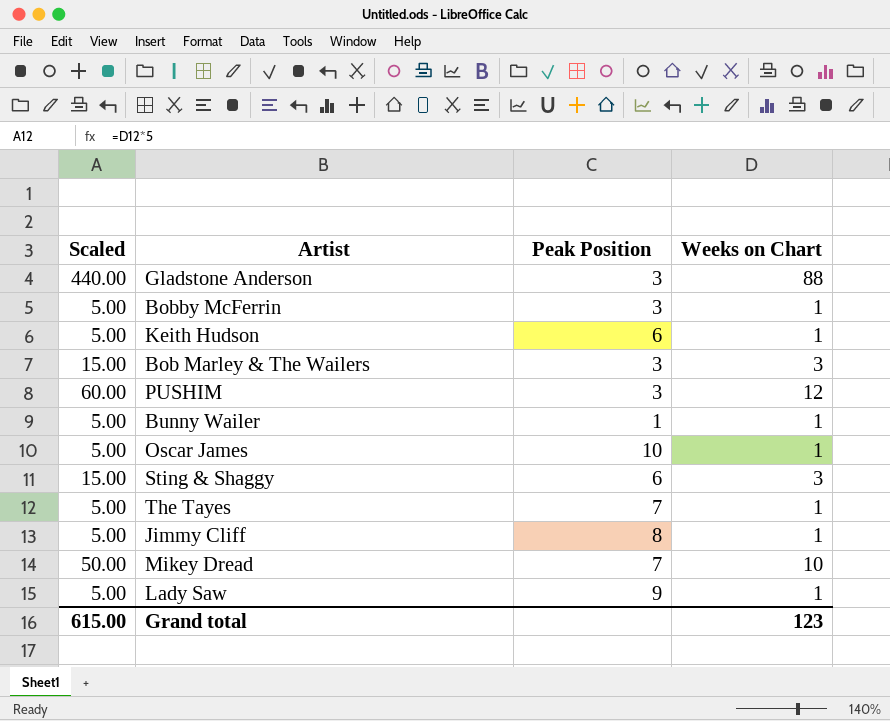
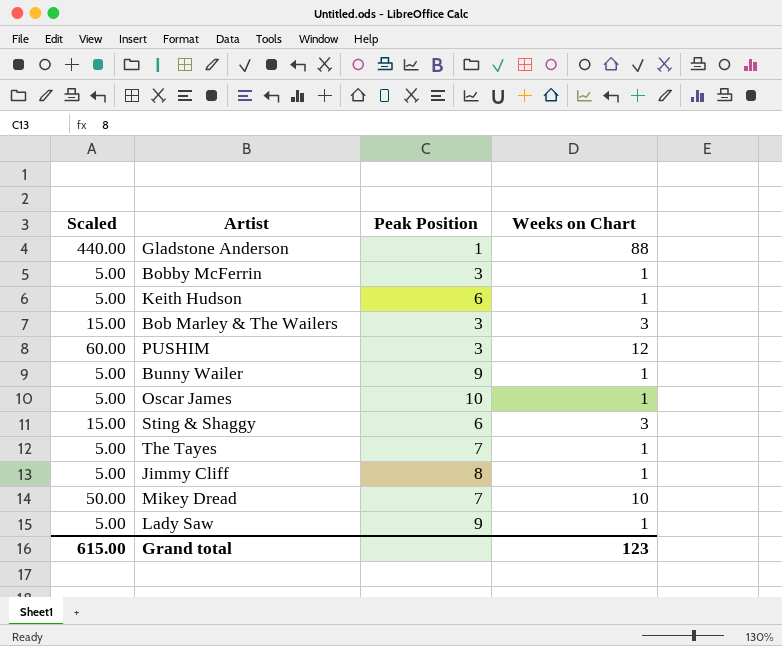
Gladstone Anderson | Peak Position: 3 -> 1
Bunny Wailer | Peak Position: 1 -> 9

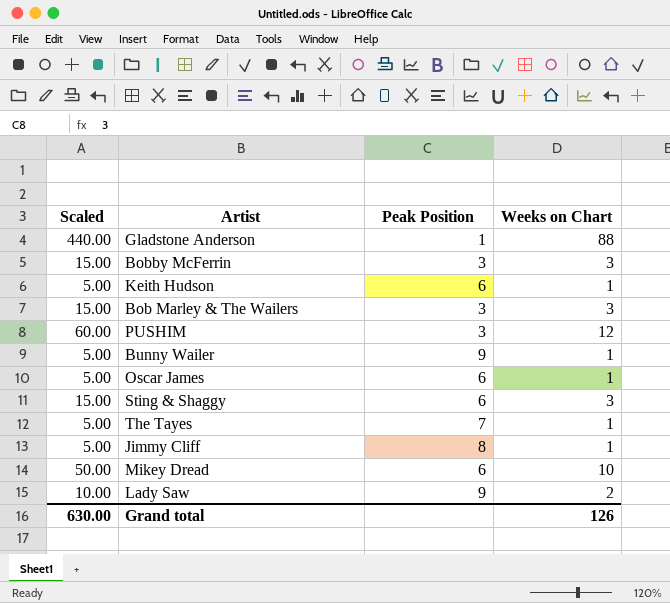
Bobby McFerrin | Scaled: 5.00 -> 15.00
Bobby McFerrin | Weeks on Chart: 1 -> 3
Oscar James | Peak Position: 10 -> 6
Mikey Dread | Peak Position: 7 -> 6
Lady Saw | Scaled: 5.00 -> 10.00
Lady Saw | Weeks on Chart: 1 -> 2
Grand total | Scaled: 615.00 -> 630.00
Grand total | Weeks on Chart: 123 -> 126

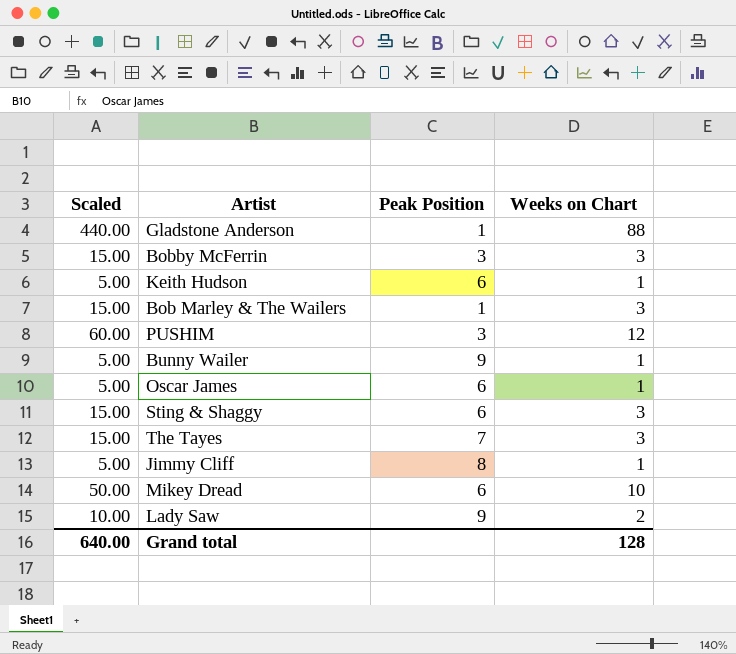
Bob Marley & The Wailers | Peak Position: 3 -> 1
The Tayes | Scaled: 5.00 -> 15.00
The Tayes | Weeks on Chart: 1 -> 3
Grand total | Scaled: 630.00 -> 640.00
Grand total | Weeks on Chart: 126 -> 128

